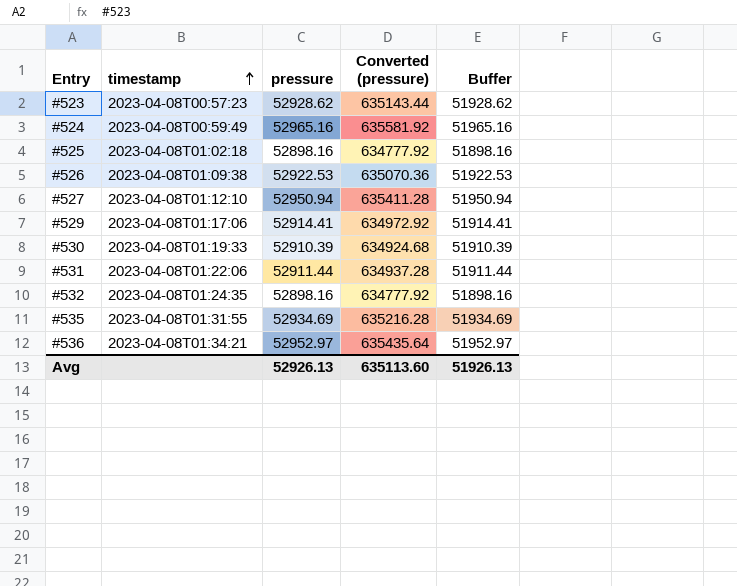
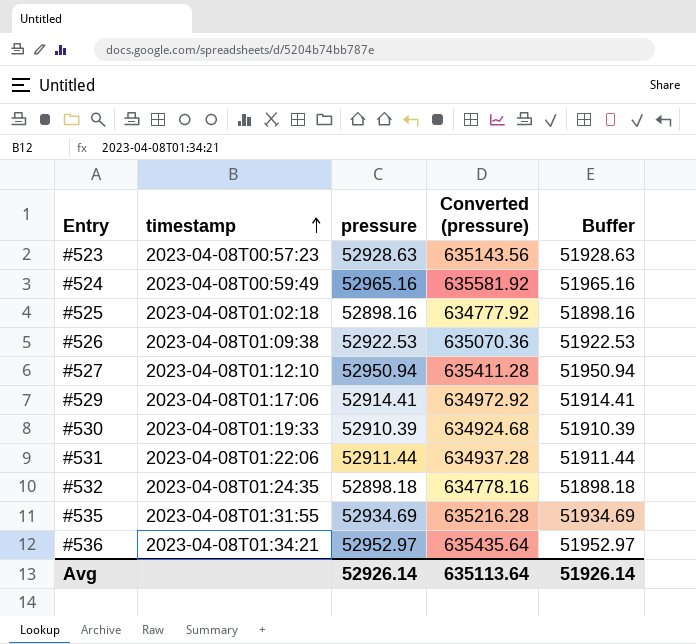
#523 | pressure: 52928.62 -> 52928.63
#523 | Converted (pressure): 635143.44 -> 635143.56
#523 | Buffer: 51928.62 -> 51928.63
#532 | pressure: 52898.16 -> 52898.18
#532 | Converted (pressure): 634777.92 -> 634778.16
#532 | Buffer: 51898.16 -> 51898.18
Avg | pressure: 52926.13 -> 52926.14
Avg | Converted (pressure): 635113.60 -> 635113.64
Avg | Buffer: 51926.13 -> 51926.14

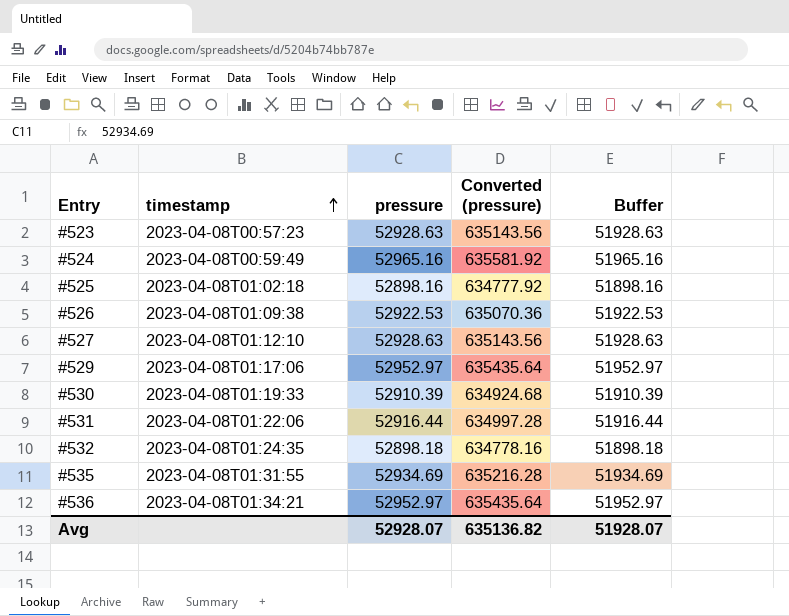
#527 | pressure: 52950.94 -> 52928.63
#527 | Converted (pressure): 635411.28 -> 635143.56
#527 | Buffer: 51950.94 -> 51928.63
#529 | pressure: 52914.41 -> 52952.97
#529 | Converted (pressure): 634972.92 -> 635435.64
#529 | Buffer: 51914.41 -> 51952.97
#531 | pressure: 52911.44 -> 52916.44
#531 | Converted (pressure): 634937.28 -> 634997.28
#531 | Buffer: 51911.44 -> 51916.44
Avg | pressure: 52926.14 -> 52928.07
Avg | Converted (pressure): 635113.64 -> 635136.82
Avg | Buffer: 51926.14 -> 51928.07

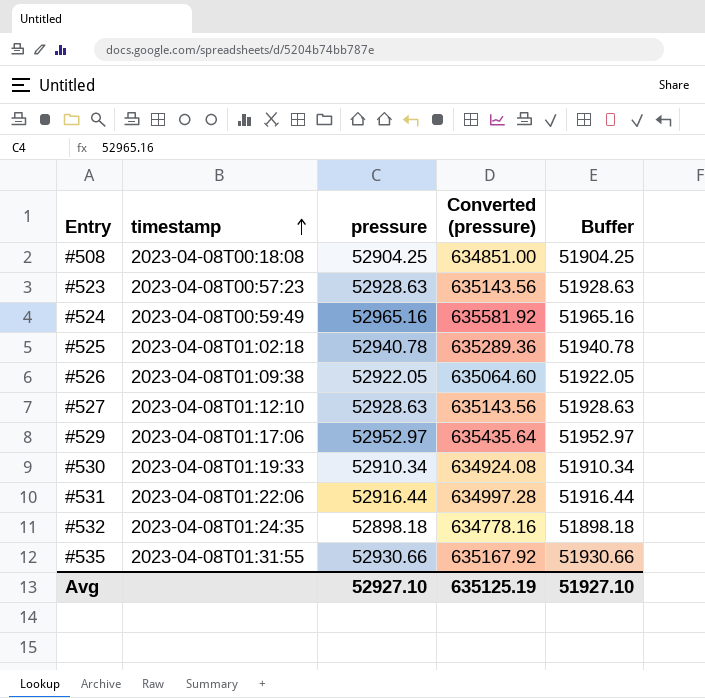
row #536: 2023-04-08T01:34:21 | 52952.97 | 635435.64 | 51952.97 -> none
row #508: none -> 2023-04-08T00:18:08 | 52904.25 | 634851.00 | 51904.25
#525 | pressure: 52898.16 -> 52940.78
#525 | Converted (pressure): 634777.92 -> 635289.36
#525 | Buffer: 51898.16 -> 51940.78
#526 | pressure: 52922.53 -> 52922.05
#526 | Converted (pressure): 635070.36 -> 635064.60
#526 | Buffer: 51922.53 -> 51922.05
#530 | pressure: 52910.39 -> 52910.34
#530 | Converted (pressure): 634924.68 -> 634924.08
#530 | Buffer: 51910.39 -> 51910.34
#535 | pressure: 52934.69 -> 52930.66
#535 | Converted (pressure): 635216.28 -> 635167.92
#535 | Buffer: 51934.69 -> 51930.66
Avg | pressure: 52928.07 -> 52927.10
Avg | Converted (pressure): 635136.82 -> 635125.19
Avg | Buffer: 51928.07 -> 51927.10

